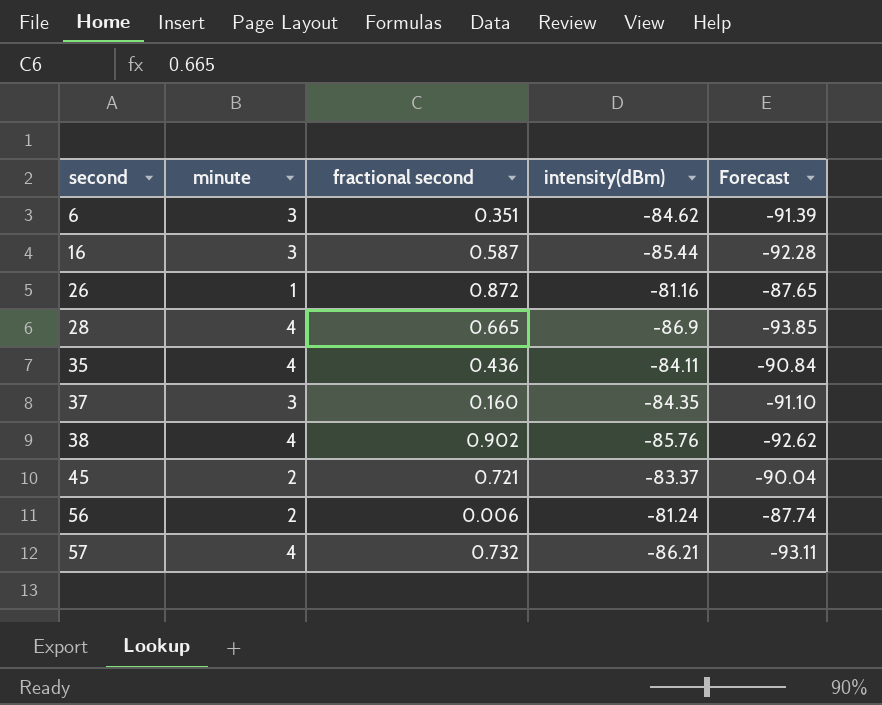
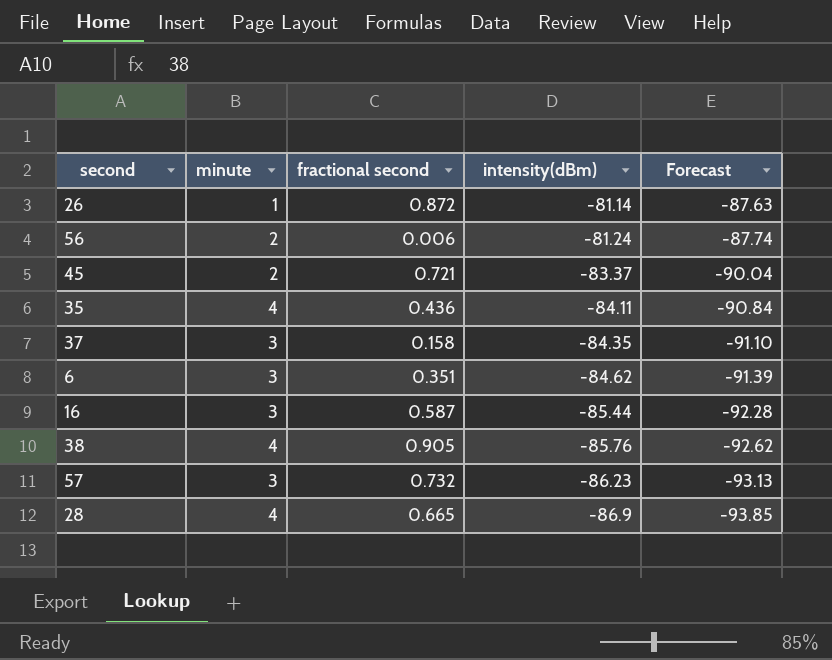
row order: second ascending -> intensity(dBm) descending
26 | intensity(dBm): -81.16 -> -81.14
26 | Forecast: -87.65 -> -87.63
37 | fractional second: 0.160 -> 0.158
38 | fractional second: 0.902 -> 0.905
57 | minute: 4 -> 3
57 | intensity(dBm): -86.21 -> -86.23
57 | Forecast: -93.11 -> -93.13

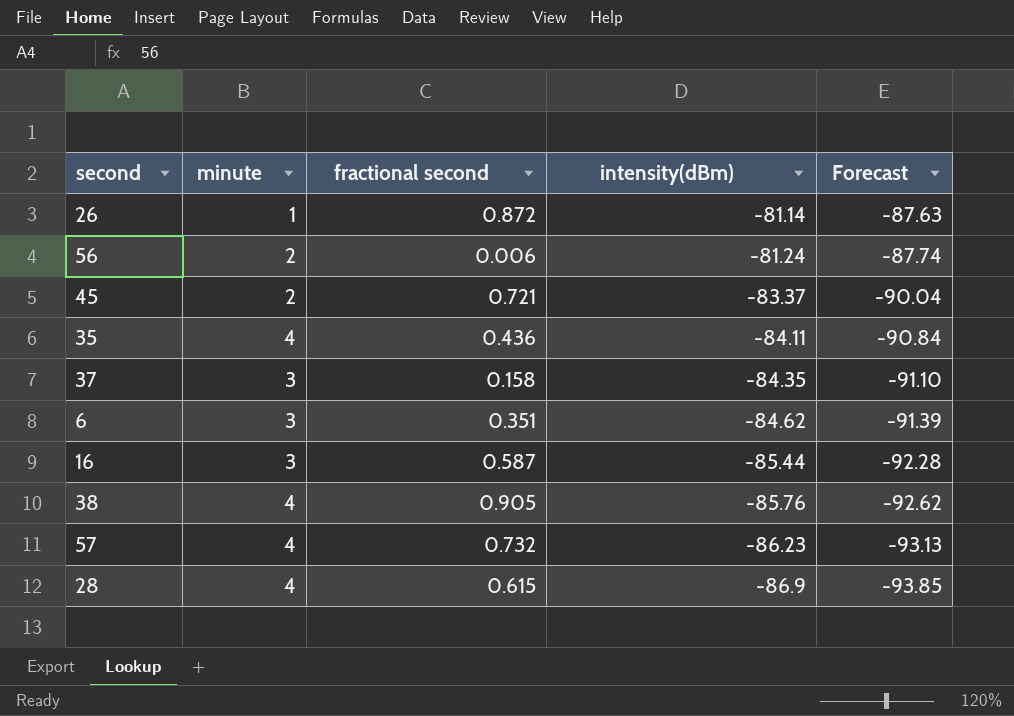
57 | minute: 3 -> 4
28 | fractional second: 0.665 -> 0.615

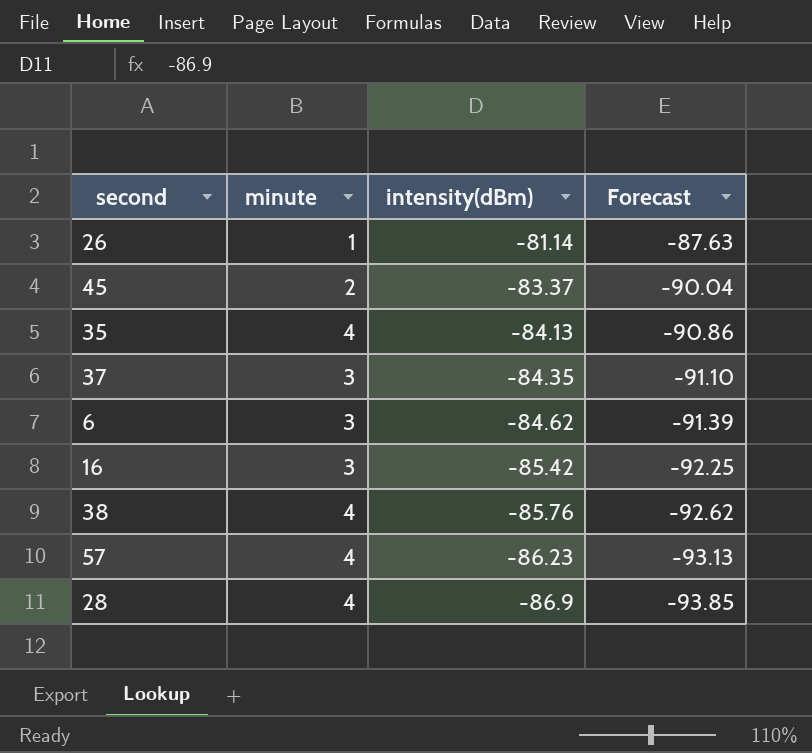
column fractional second | position: 3 -> none
row 56: 2 | 0.006 | -81.24 | -87.74 -> none
35 | intensity(dBm): -84.11 -> -84.13
35 | Forecast: -90.84 -> -90.86
16 | intensity(dBm): -85.44 -> -85.42
16 | Forecast: -92.28 -> -92.25

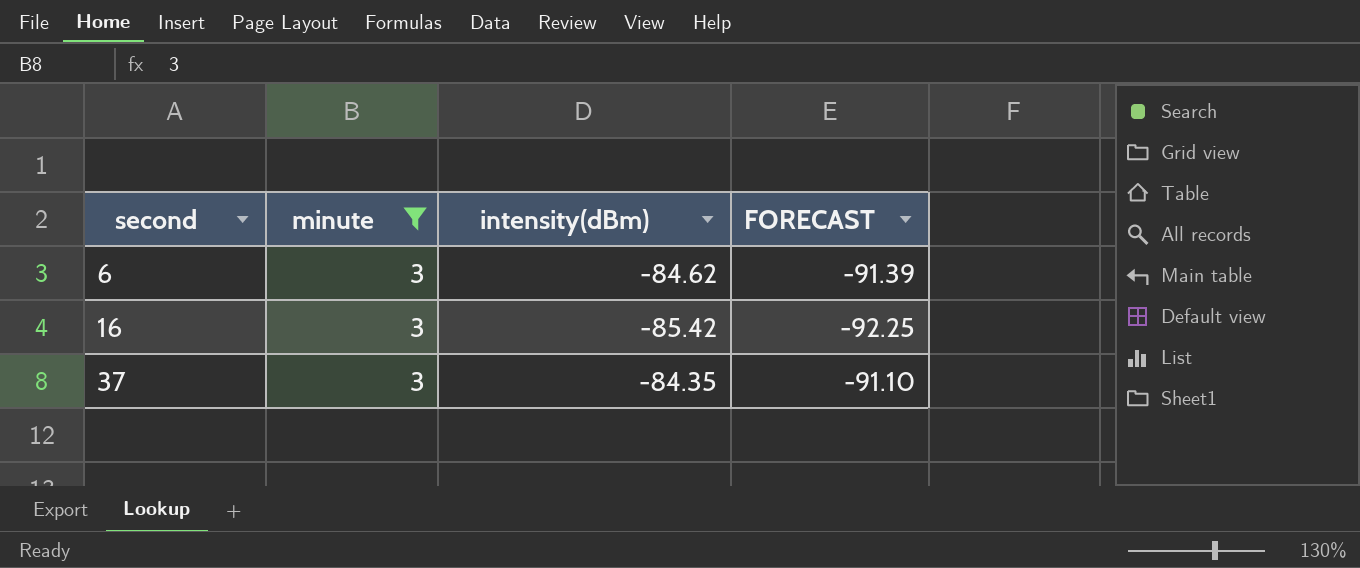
filter: none -> minute = 3
row order: intensity(dBm) descending -> second ascending
column name: Forecast -> FORECAST

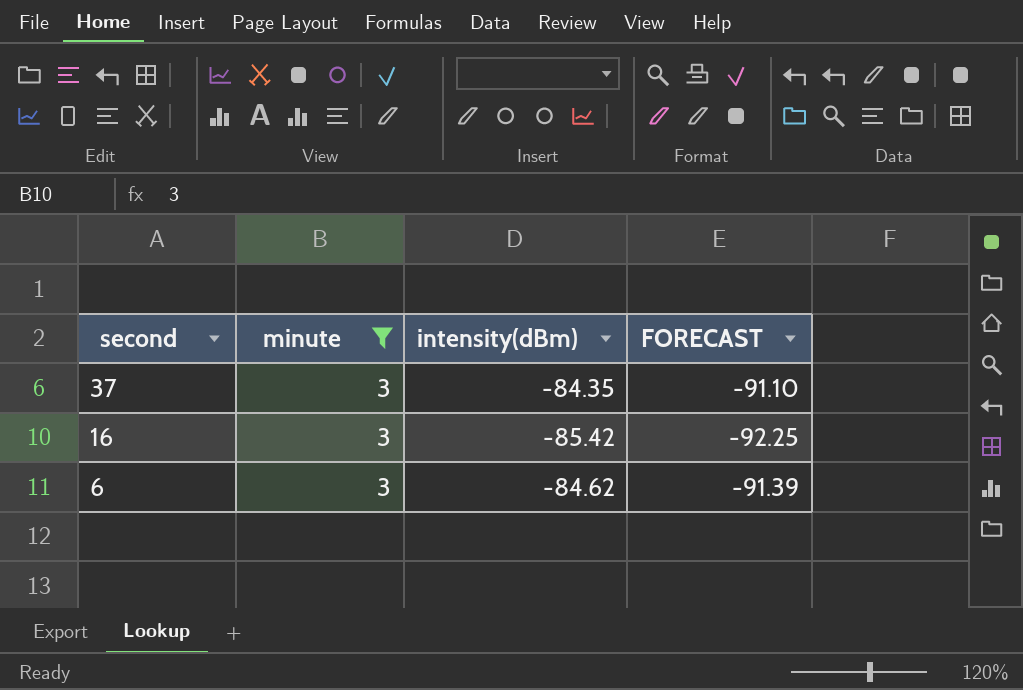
row order: second ascending -> second descending

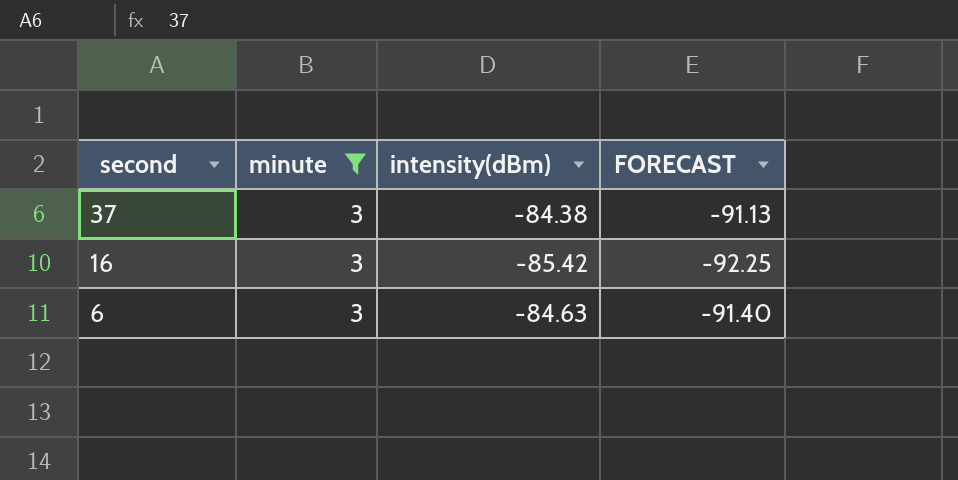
37 | intensity(dBm): -84.35 -> -84.38
37 | FORECAST: -91.10 -> -91.13
6 | intensity(dBm): -84.62 -> -84.63
6 | FORECAST: -91.39 -> -91.40

